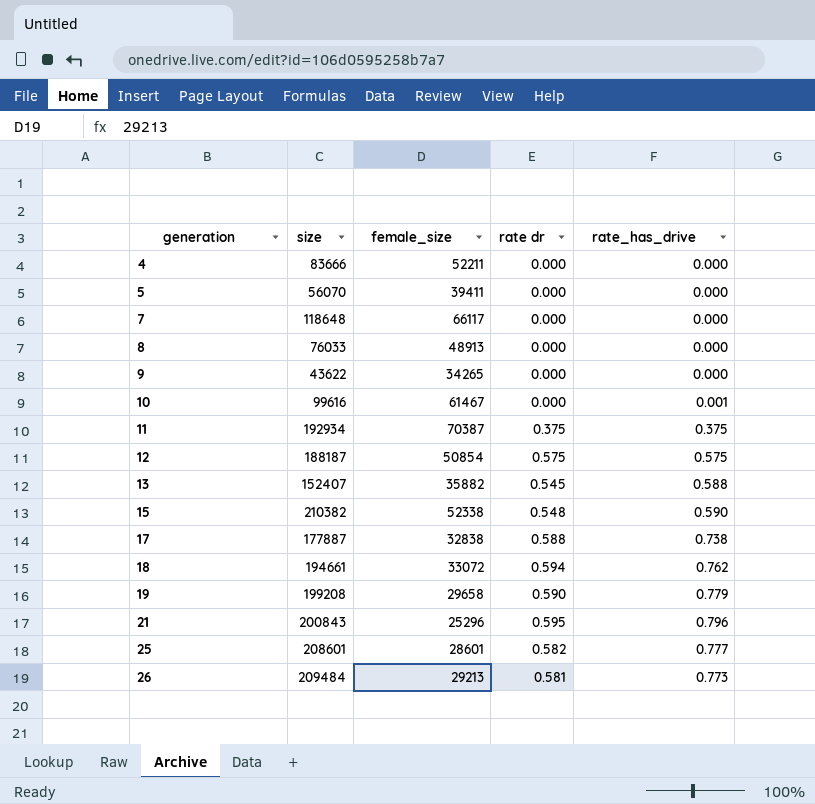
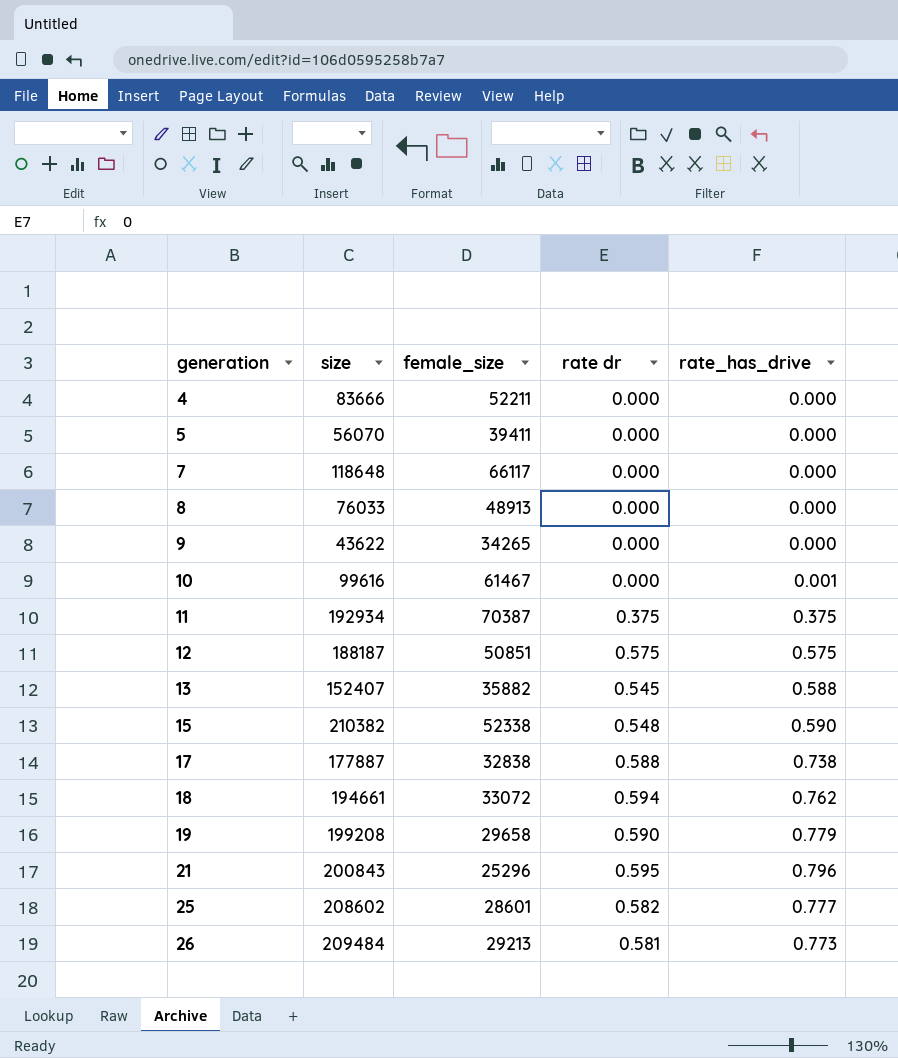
12 | female_size: 50854 -> 50851
25 | size: 208601 -> 208602

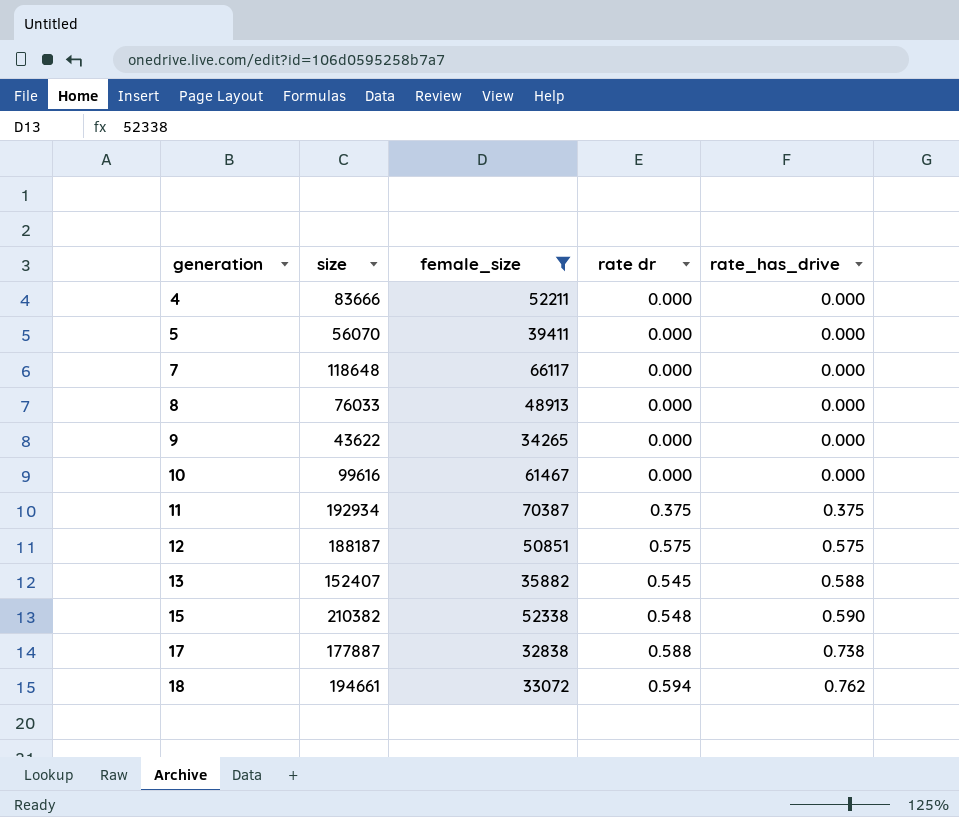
filter: none -> female_size >= 32838
10 | rate_has_drive: 0.001 -> 0.000

